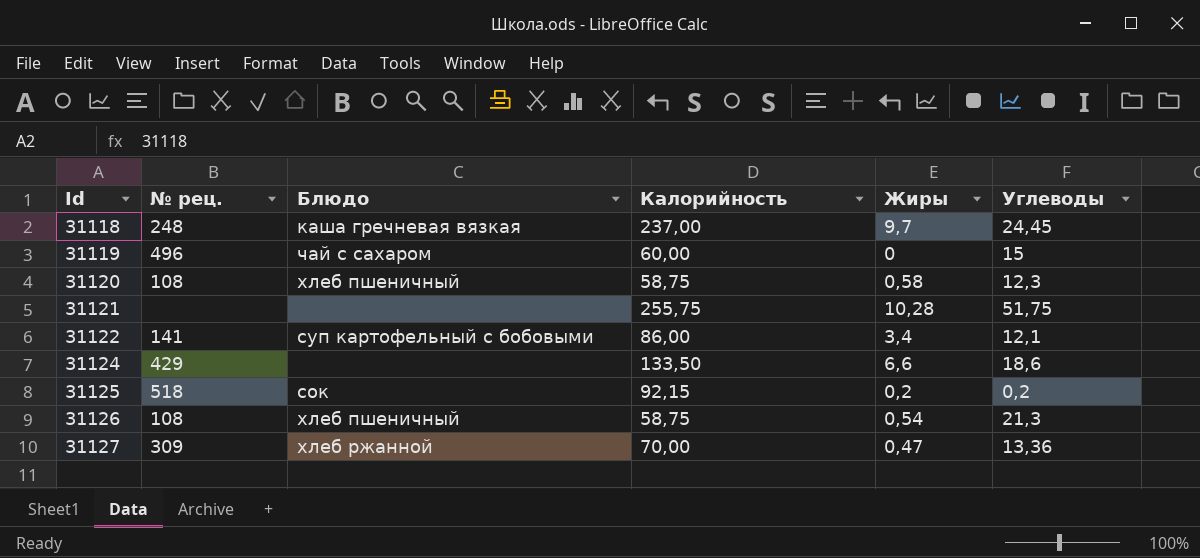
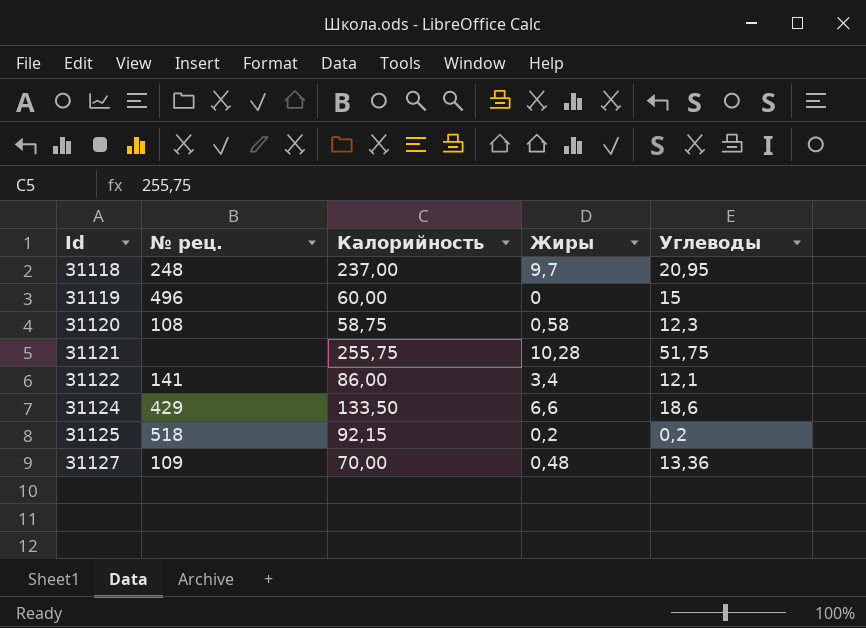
column Блюдо | position: 3 -> none
row 31126: 108 | хлеб пшеничный | 58,75 | 0,54 | 21,3 -> none
31118 | Углеводы: 24,45 -> 20,95
31127 | № рец.: 309 -> 109
31127 | Жиры: 0,47 -> 0,48

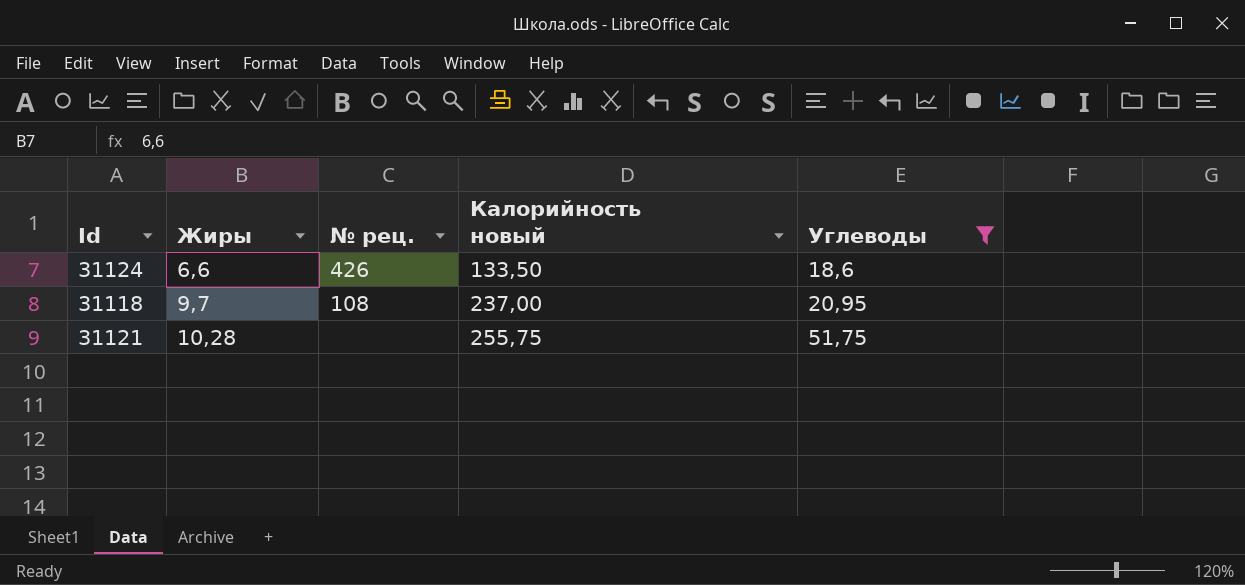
filter: none -> Углеводы >= 18,6
row order: Id ascending -> Жиры ascending
column Жиры | position: 4 -> 2
column name: Калорийность -> Калорийность новый
31124 | № рец.: 429 -> 426
31118 | № рец.: 248 -> 108

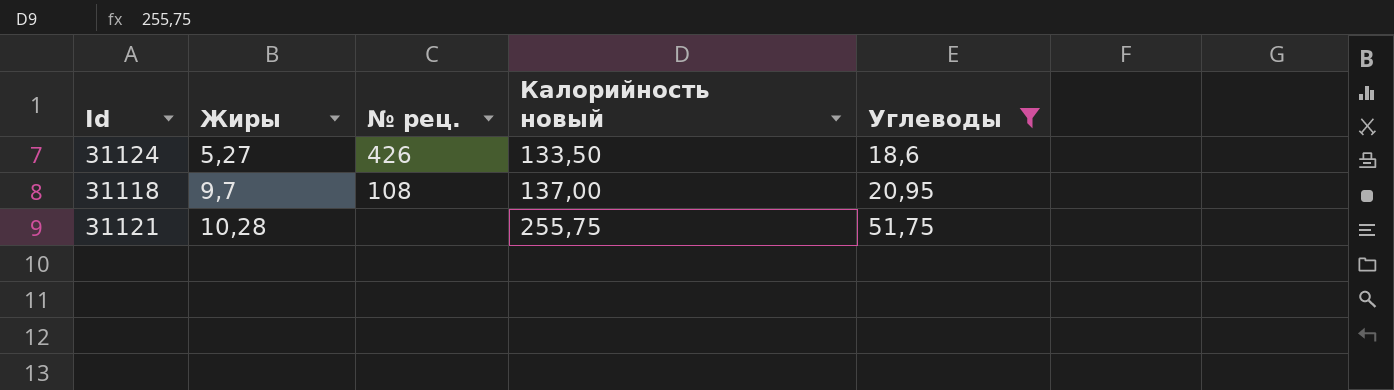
31124 | Жиры: 6,6 -> 5,27
31118 | Калорийность новый: 237,00 -> 137,00

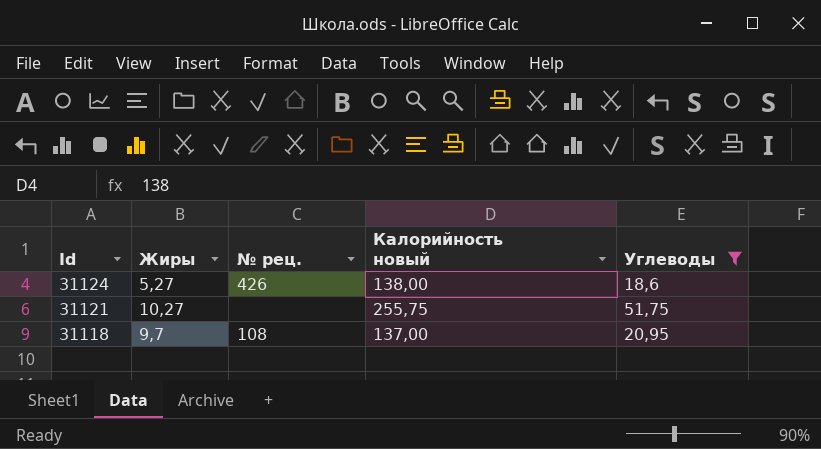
row order: Жиры ascending -> Id descending
31124 | Калорийность новый: 133,50 -> 138,00
31121 | Жиры: 10,28 -> 10,27

